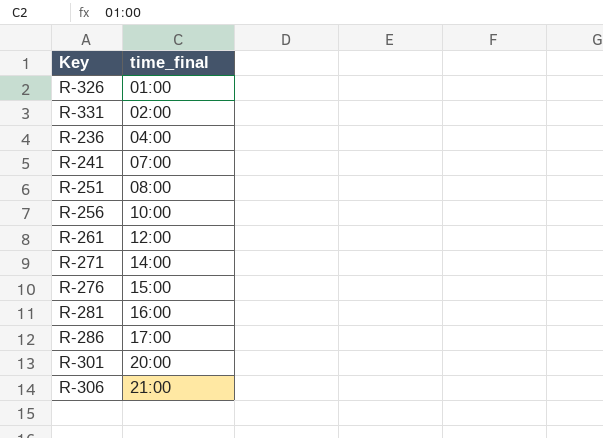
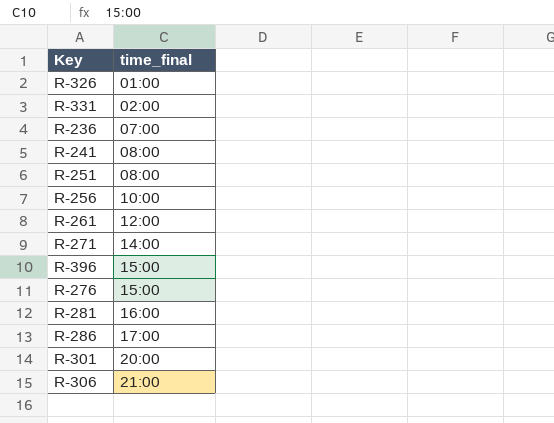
R-236 | time_final: 04:00 -> 07:00
R-241 | time_final: 07:00 -> 08:00
row R-396: none -> 15:00

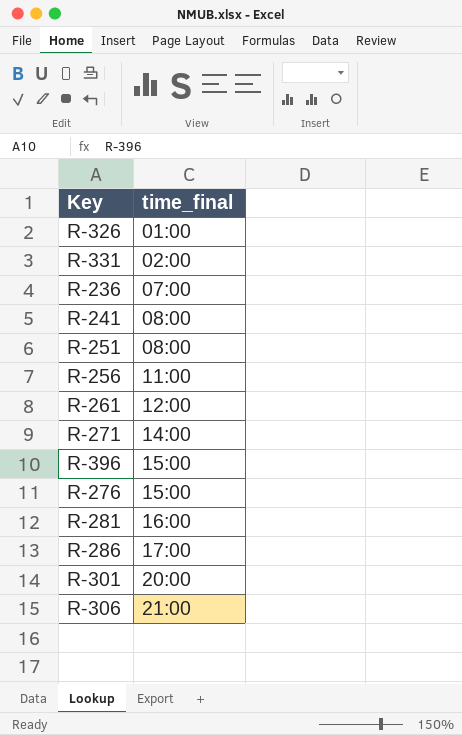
R-256 | time_final: 10:00 -> 11:00

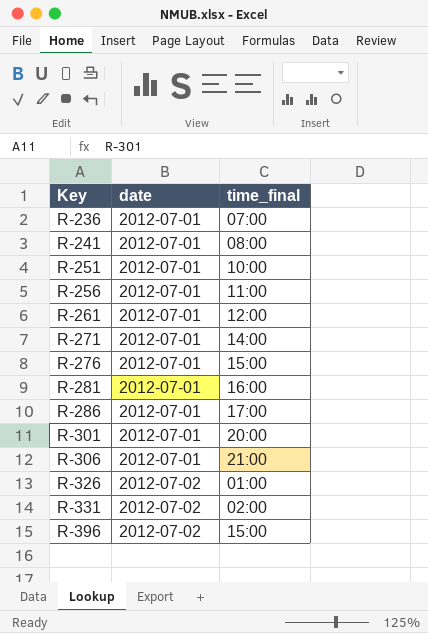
row order: time_final ascending -> Key ascending
column date | position: none -> 2
R-251 | time_final: 08:00 -> 10:00

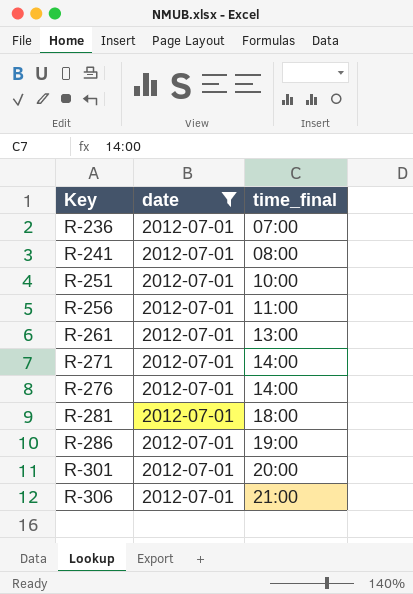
filter: none -> date = 2012-07-01
R-261 | time_final: 12:00 -> 13:00
R-276 | time_final: 15:00 -> 14:00
R-281 | time_final: 16:00 -> 18:00
R-286 | time_final: 17:00 -> 19:00

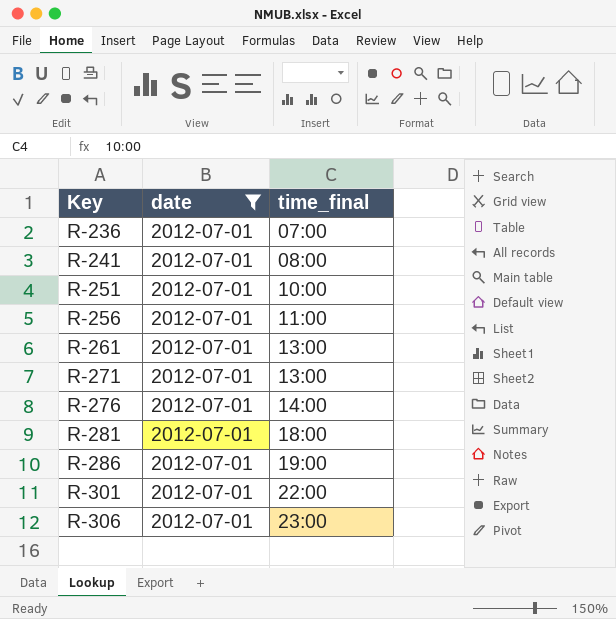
R-271 | time_final: 14:00 -> 13:00
R-301 | time_final: 20:00 -> 22:00
R-306 | time_final: 21:00 -> 23:00

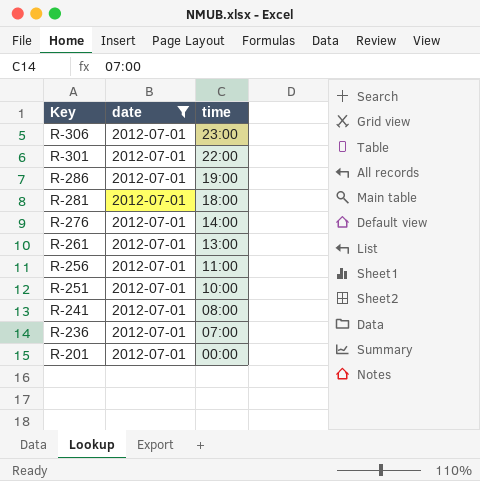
row order: Key ascending -> Key descending
column name: time_final -> time
row R-271: 2012-07-01 | 13:00 -> none
row R-201: none -> 2012-07-01 | 00:00

